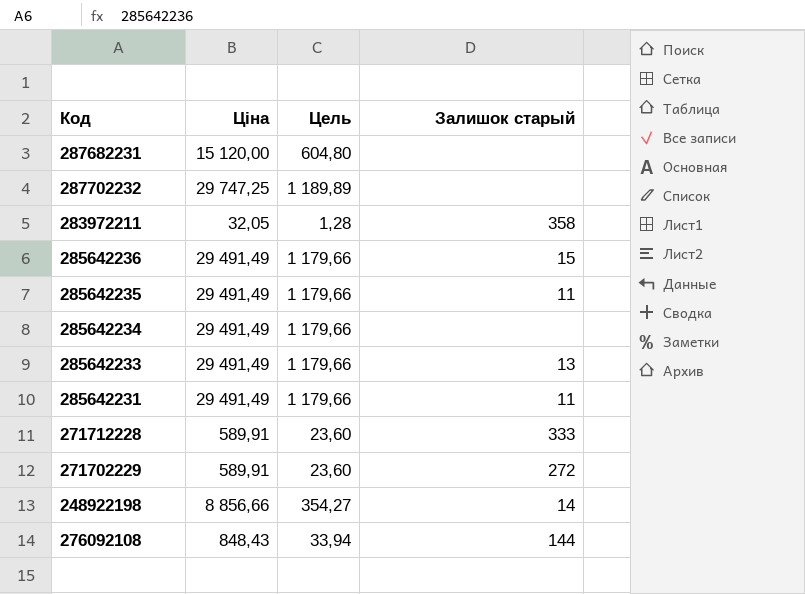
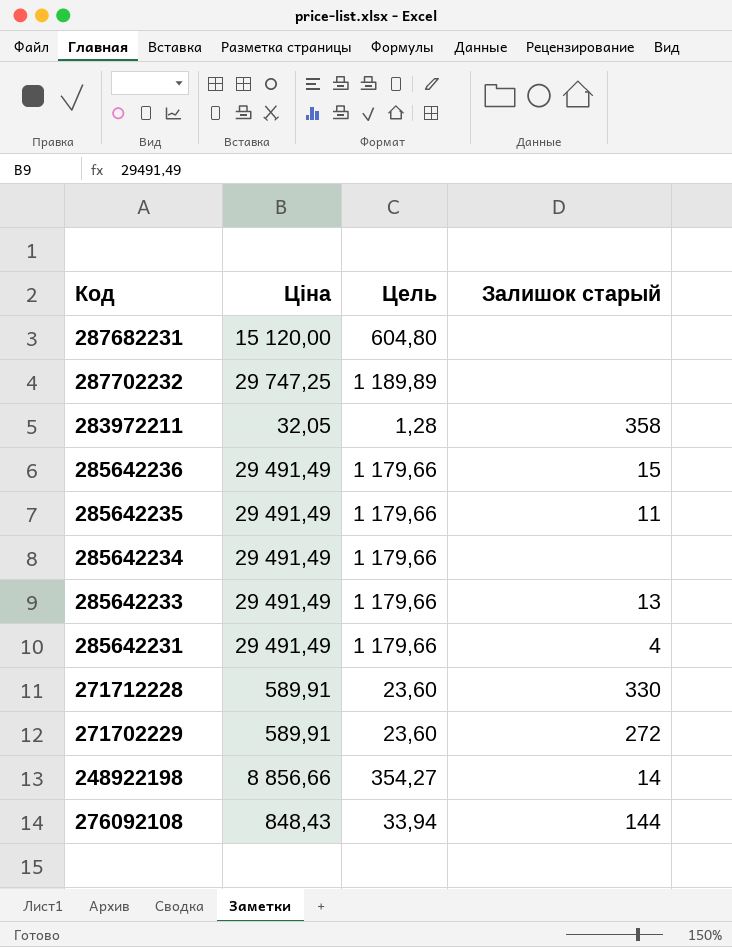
285642231 | Залишок старый: 11 -> 4
271712228 | Залишок старый: 333 -> 330

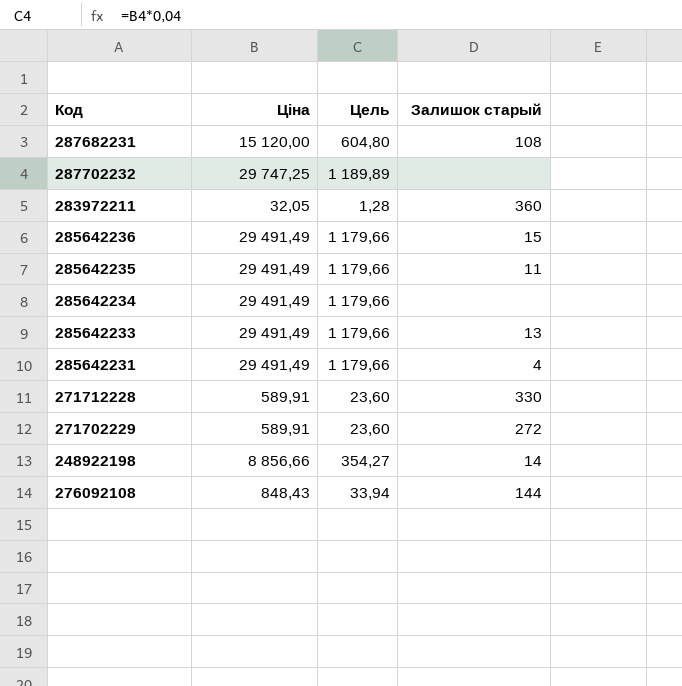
287682231 | Залишок старый: none -> 108
283972211 | Залишок старый: 358 -> 360

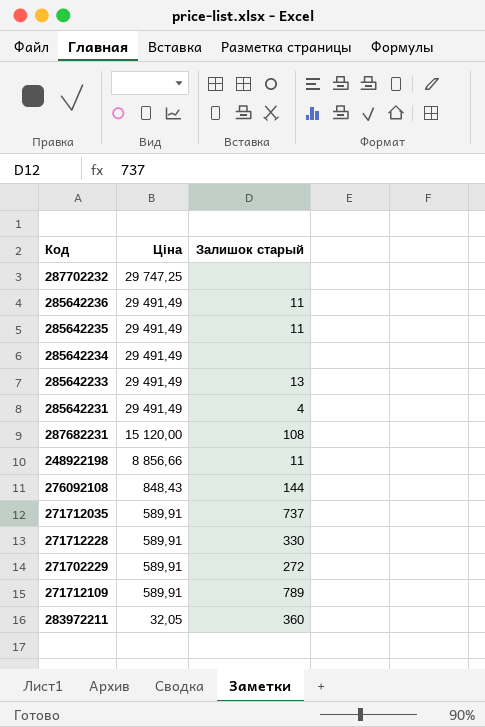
row order: none -> Ціна descending
column Цель | formula: [Ціна] * 0,04 -> none
285642236 | Залишок старый: 15 -> 11
248922198 | Залишок старый: 14 -> 11
row 271712035: none -> 589,91 | 737
row 271712109: none -> 589,91 | 789

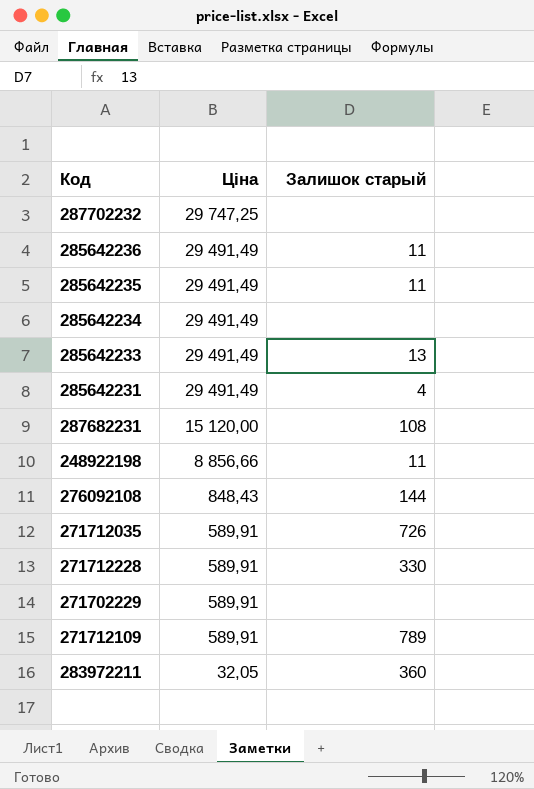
271712035 | Залишок старый: 737 -> 726
271702229 | Залишок старый: 272 -> none

